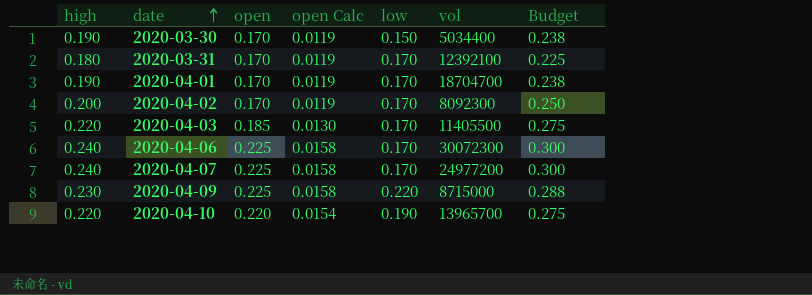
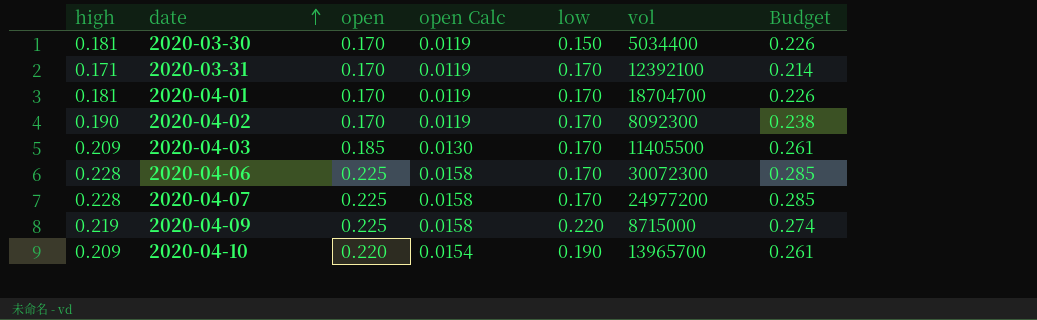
2020-03-30 | high: 0.190 -> 0.181
2020-03-30 | Budget: 0.238 -> 0.226
2020-03-31 | high: 0.180 -> 0.171
2020-03-31 | Budget: 0.225 -> 0.214
2020-04-01 | high: 0.190 -> 0.181
2020-04-01 | Budget: 0.238 -> 0.226
2020-04-02 | high: 0.200 -> 0.190
2020-04-02 | Budget: 0.250 -> 0.238
2020-04-03 | high: 0.220 -> 0.209
2020-04-03 | Budget: 0.275 -> 0.261
2020-04-06 | high: 0.240 -> 0.228
2020-04-06 | Budget: 0.300 -> 0.285
2020-04-07 | high: 0.240 -> 0.228
2020-04-07 | Budget: 0.300 -> 0.285
2020-04-09 | high: 0.230 -> 0.219
2020-04-09 | Budget: 0.288 -> 0.274
2020-04-10 | high: 0.220 -> 0.209
2020-04-10 | Budget: 0.275 -> 0.261

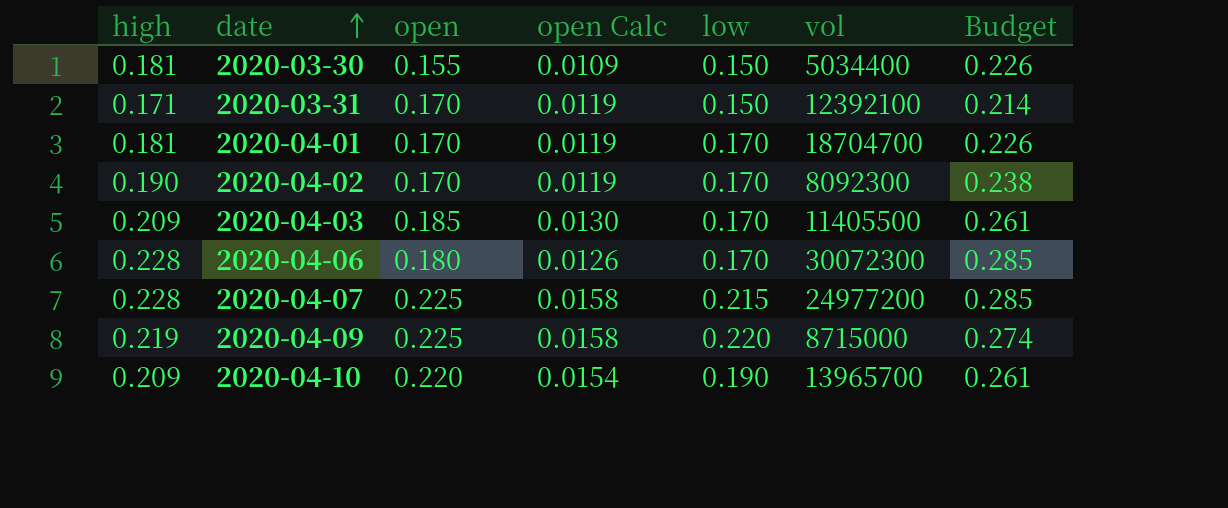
2020-03-30 | open: 0.170 -> 0.155
2020-03-30 | open Calc: 0.0119 -> 0.0109
2020-03-31 | low: 0.170 -> 0.150
2020-04-06 | open: 0.225 -> 0.180
2020-04-06 | open Calc: 0.0158 -> 0.0126
2020-04-07 | low: 0.170 -> 0.215

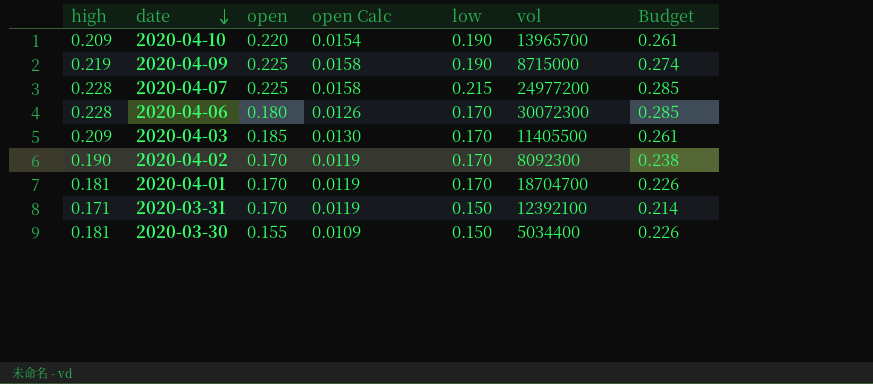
row order: date ascending -> date descending
2020-04-09 | low: 0.220 -> 0.190

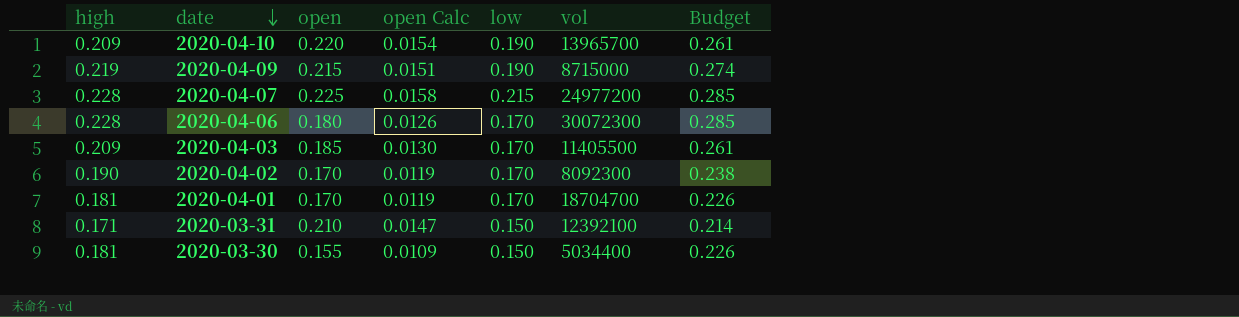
2020-04-09 | open: 0.225 -> 0.215
2020-04-09 | open Calc: 0.0158 -> 0.0151
2020-03-31 | open: 0.170 -> 0.210
2020-03-31 | open Calc: 0.0119 -> 0.0147

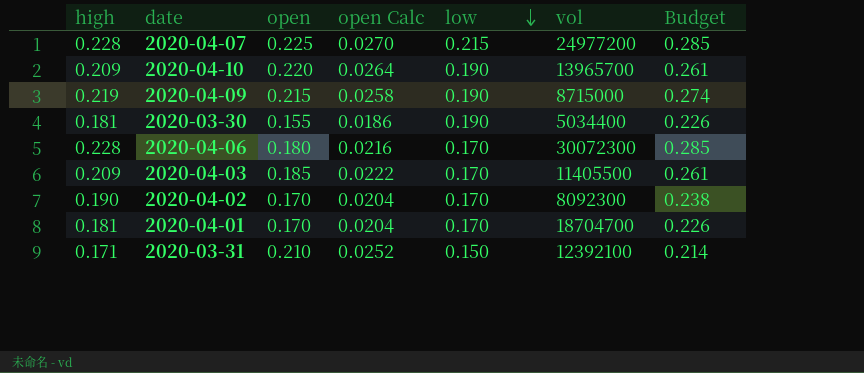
row order: date descending -> low descending
column open Calc | formula: [open] * 0.07 -> [open] * 0.12
2020-03-30 | low: 0.150 -> 0.190

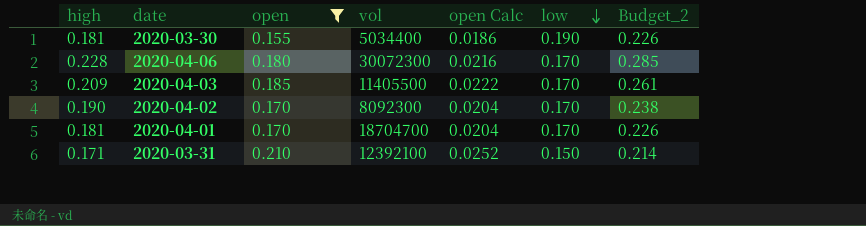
filter: none -> open <= 0.210
column vol | position: 6 -> 4
column name: Budget -> Budget_2

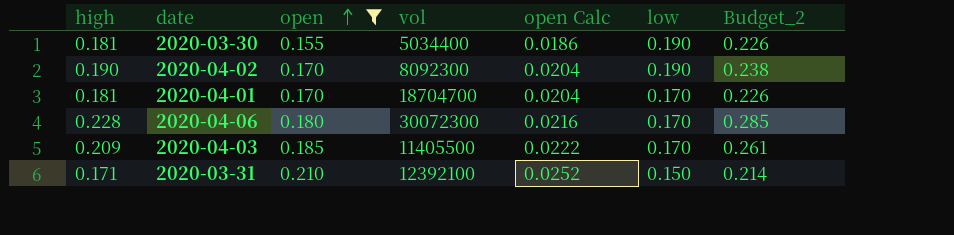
row order: low descending -> open ascending
2020-04-02 | low: 0.170 -> 0.190

